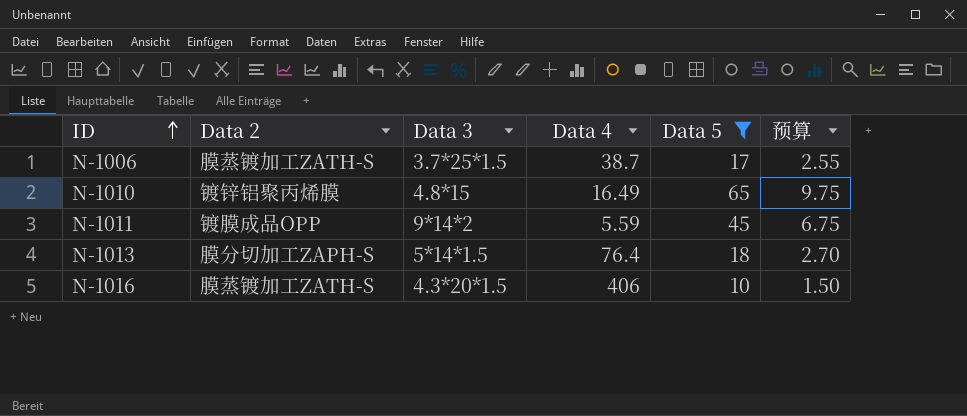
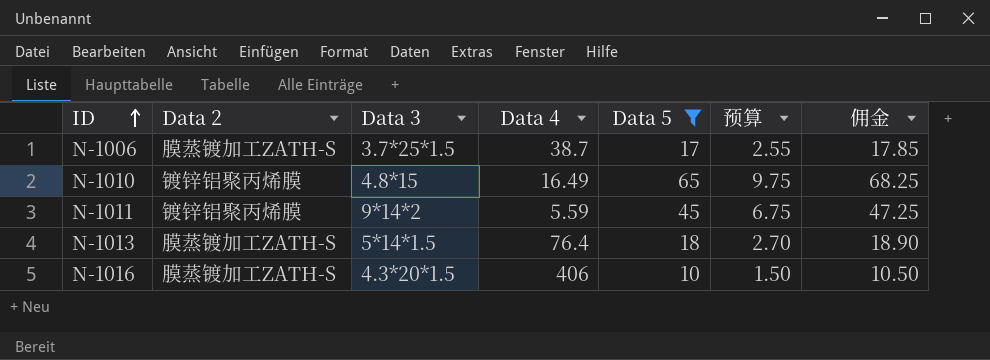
column 佣金 | formula: none -> [Data 5] * 1.05
N-1011 | Data 2: 镀膜成品OPP -> 镀锌铝聚丙烯膜
N-1013 | Data 2: 膜分切加工ZAPH-S -> 膜蒸镀加工ZATH-S

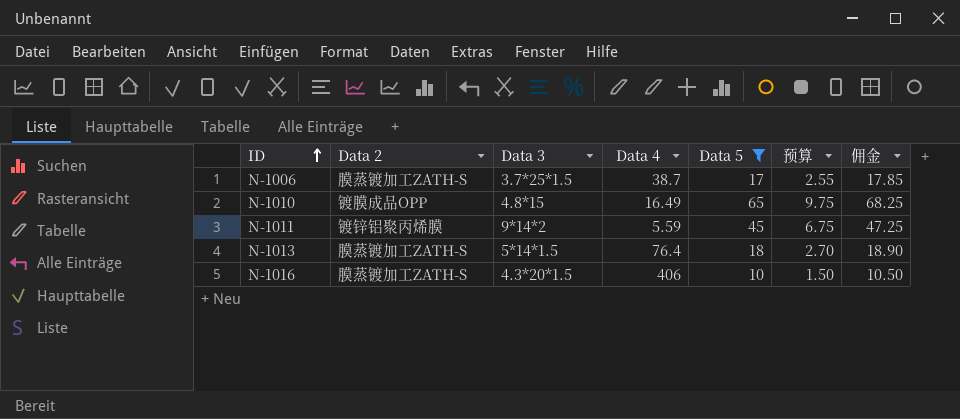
N-1010 | Data 2: 镀锌铝聚丙烯膜 -> 镀膜成品OPP

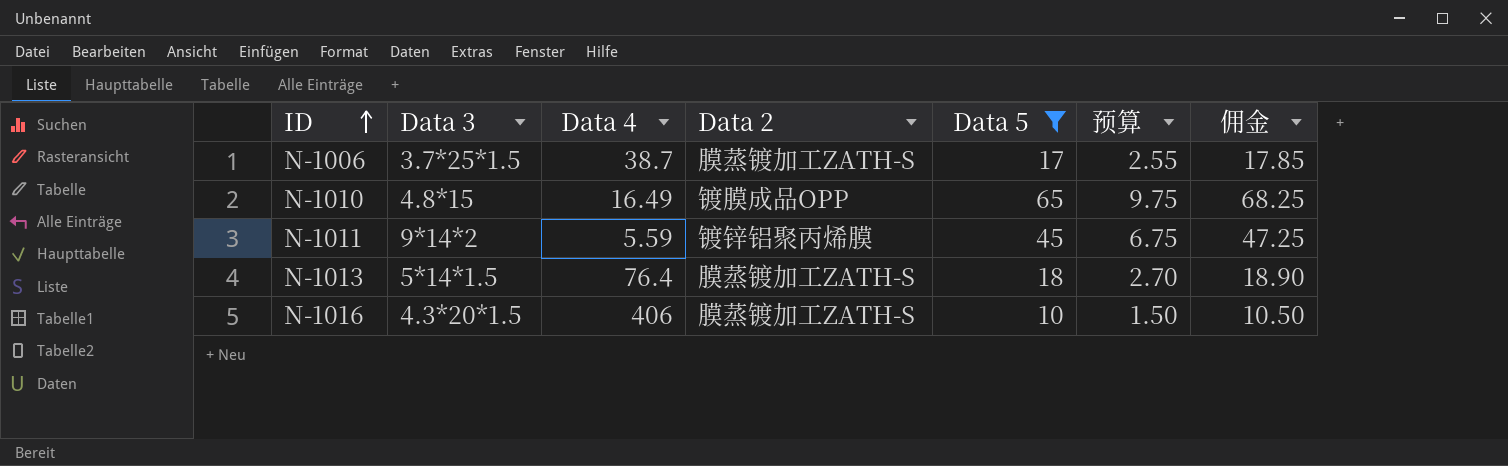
column Data 2 | position: 2 -> 4

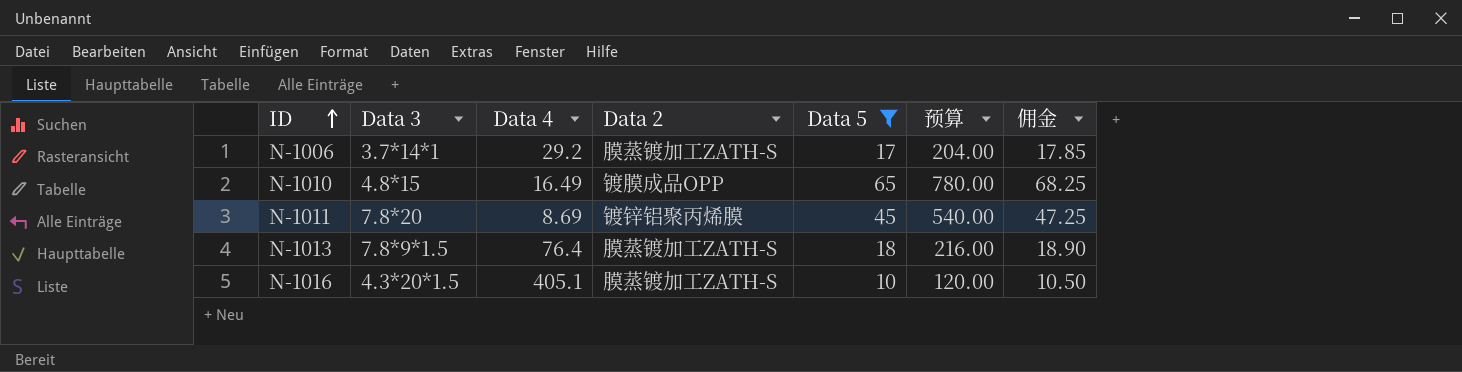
column 预算 | formula: [Data 5] * 0.15 -> [Data 5] * 12
N-1006 | Data 3: 3.7*25*1.5 -> 3.7*14*1
N-1006 | Data 4: 38.7 -> 29.2
N-1011 | Data 3: 9*14*2 -> 7.8*20
N-1011 | Data 4: 5.59 -> 8.69
N-1013 | Data 3: 5*14*1.5 -> 7.8*9*1.5
N-1016 | Data 4: 406 -> 405.1

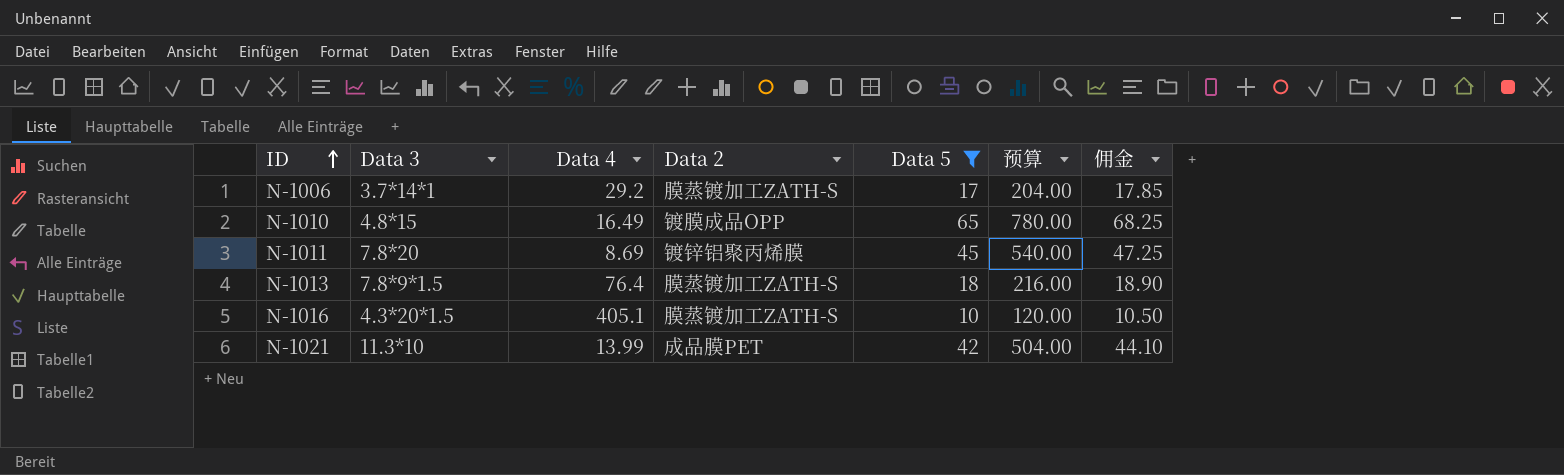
row N-1021: none -> 11.3*10 | 13.99 | 成品膜PET | 42 | 504.00 | 44.10

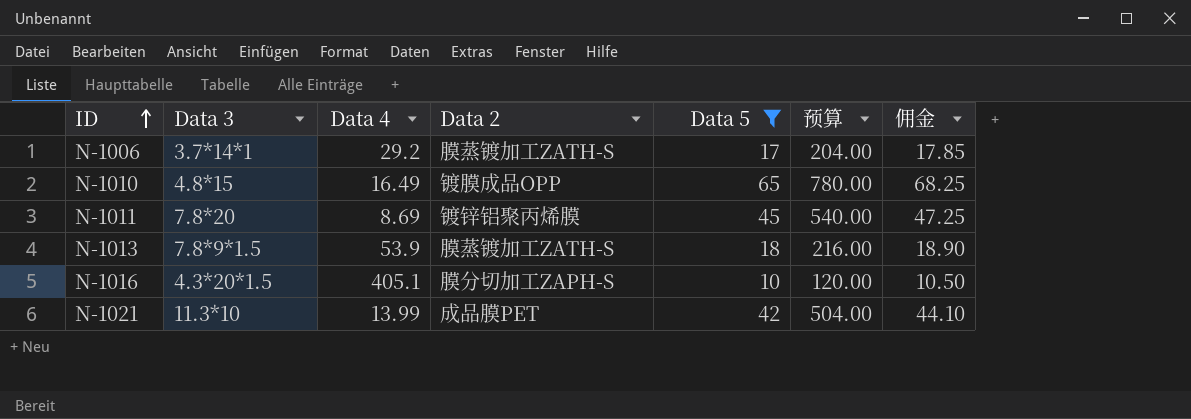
N-1013 | Data 4: 76.4 -> 53.9
N-1016 | Data 2: 膜蒸镀加工ZATH-S -> 膜分切加工ZAPH-S

